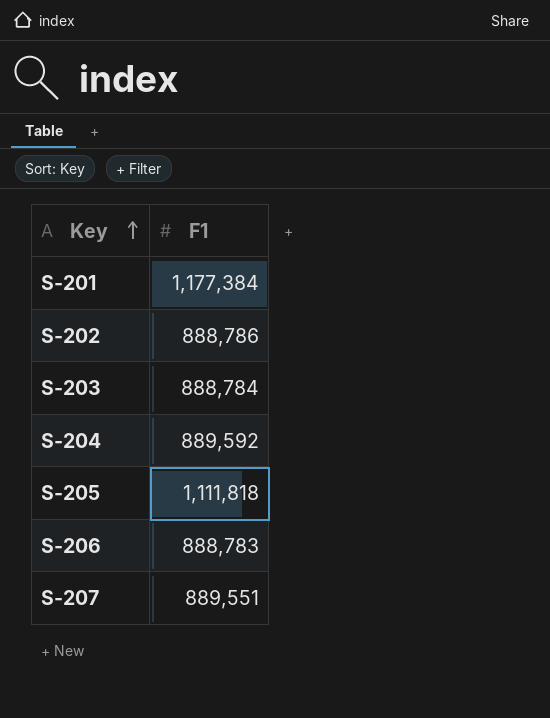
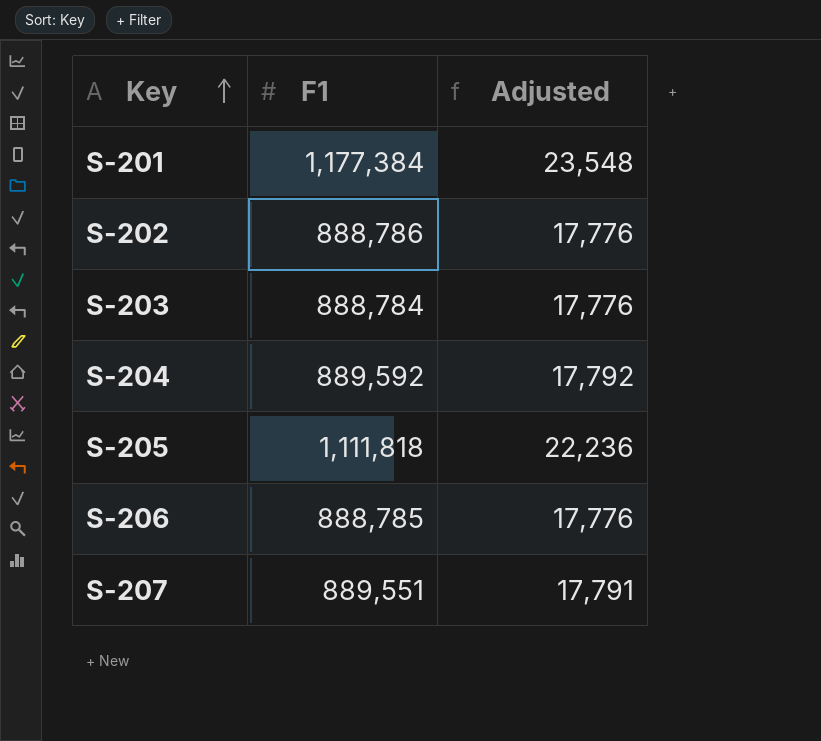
column Adjusted | formula: none -> [F1] * 0.02
S-206 | F1: 888,783 -> 888,785

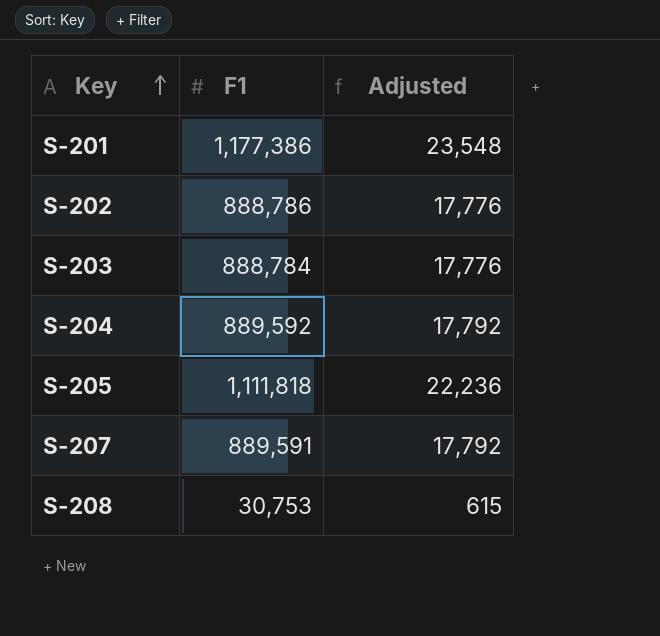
row S-206: 888,785 | 17,776 -> none
S-201 | F1: 1,177,384 -> 1,177,386
S-207 | F1: 889,551 -> 889,591
S-207 | Adjusted: 17,791 -> 17,792
row S-208: none -> 30,753 | 615

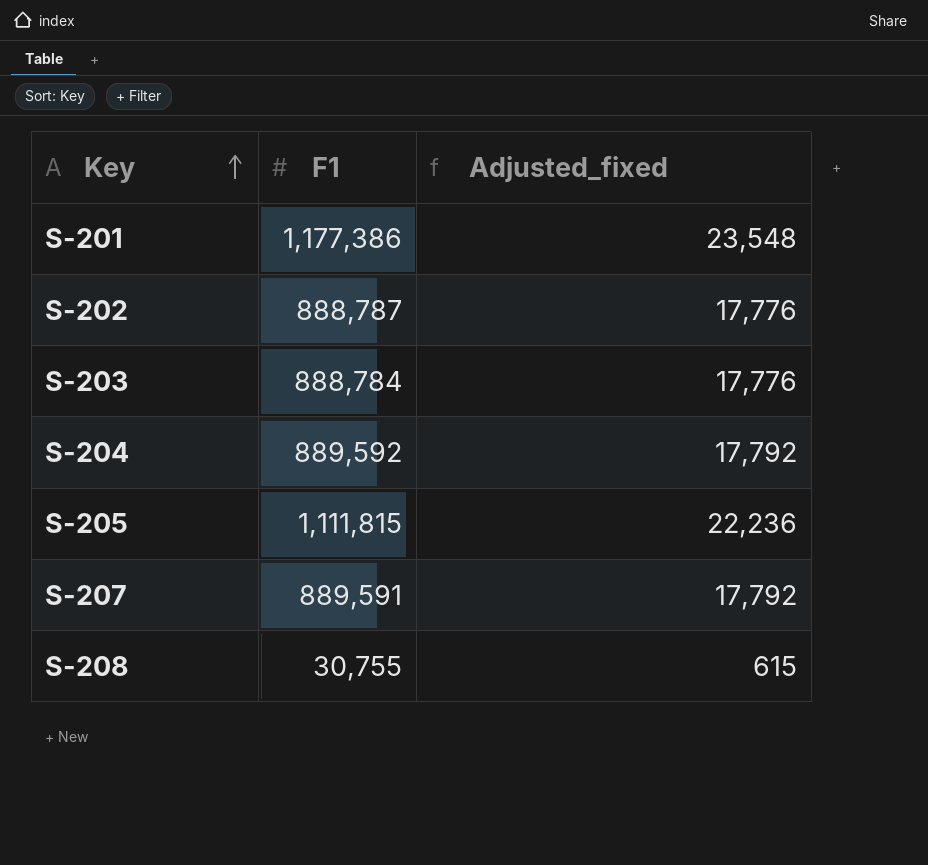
column name: Adjusted -> Adjusted_fixed
S-202 | F1: 888,786 -> 888,787
S-205 | F1: 1,111,818 -> 1,111,815
S-208 | F1: 30,753 -> 30,755

